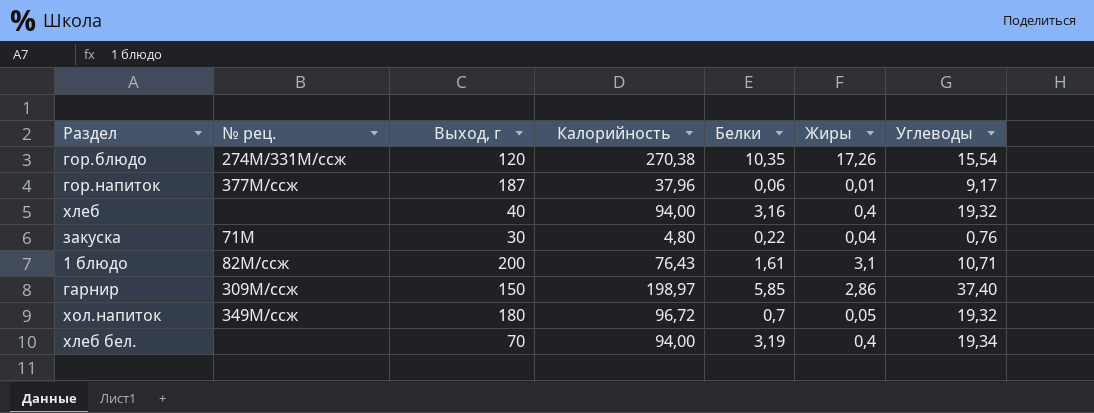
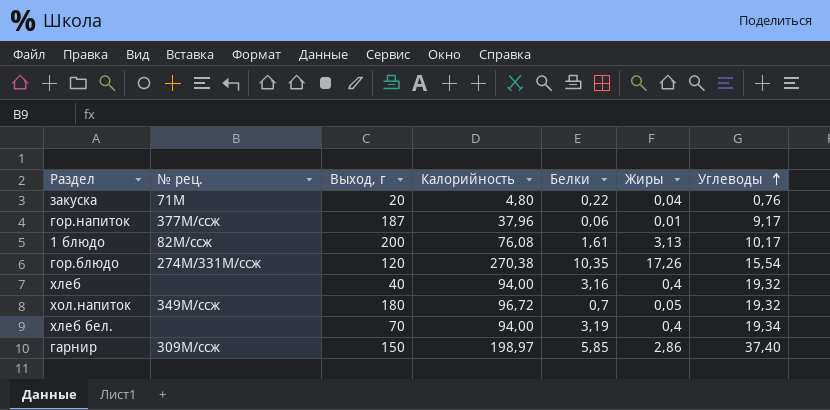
row order: none -> Углеводы ascending
закуска | Выход, г: 30 -> 20
1 блюдо | Калорийность: 76,43 -> 76,08
1 блюдо | Жиры: 3,1 -> 3,13
1 блюдо | Углеводы: 10,71 -> 10,17

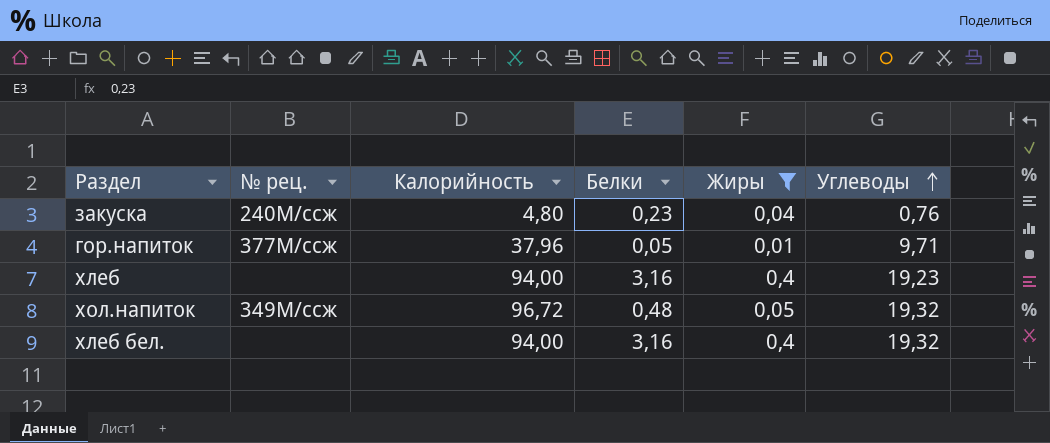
filter: none -> Жиры <= 0,4
column Выход, г | position: 3 -> none
закуска | № рец.: 71М -> 240М/ссж
закуска | Белки: 0,22 -> 0,23
гор.напиток | Белки: 0,06 -> 0,05
гор.напиток | Углеводы: 9,17 -> 9,71
хлеб | Углеводы: 19,32 -> 19,23
хол.напиток | Белки: 0,7 -> 0,48
хлеб бел. | Белки: 3,19 -> 3,16
хлеб бел. | Углеводы: 19,34 -> 19,32

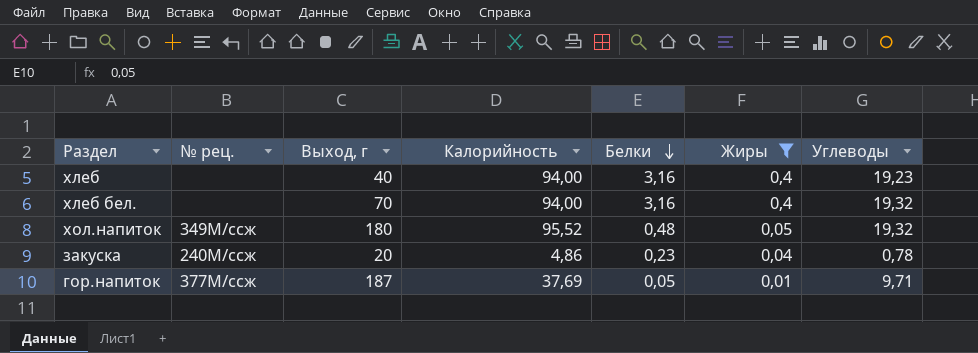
row order: Углеводы ascending -> Белки descending
column Выход, г | position: none -> 3
хол.напиток | Калорийность: 96,72 -> 95,52
закуска | Калорийность: 4,80 -> 4,86
закуска | Углеводы: 0,76 -> 0,78
гор.напиток | Калорийность: 37,96 -> 37,69

